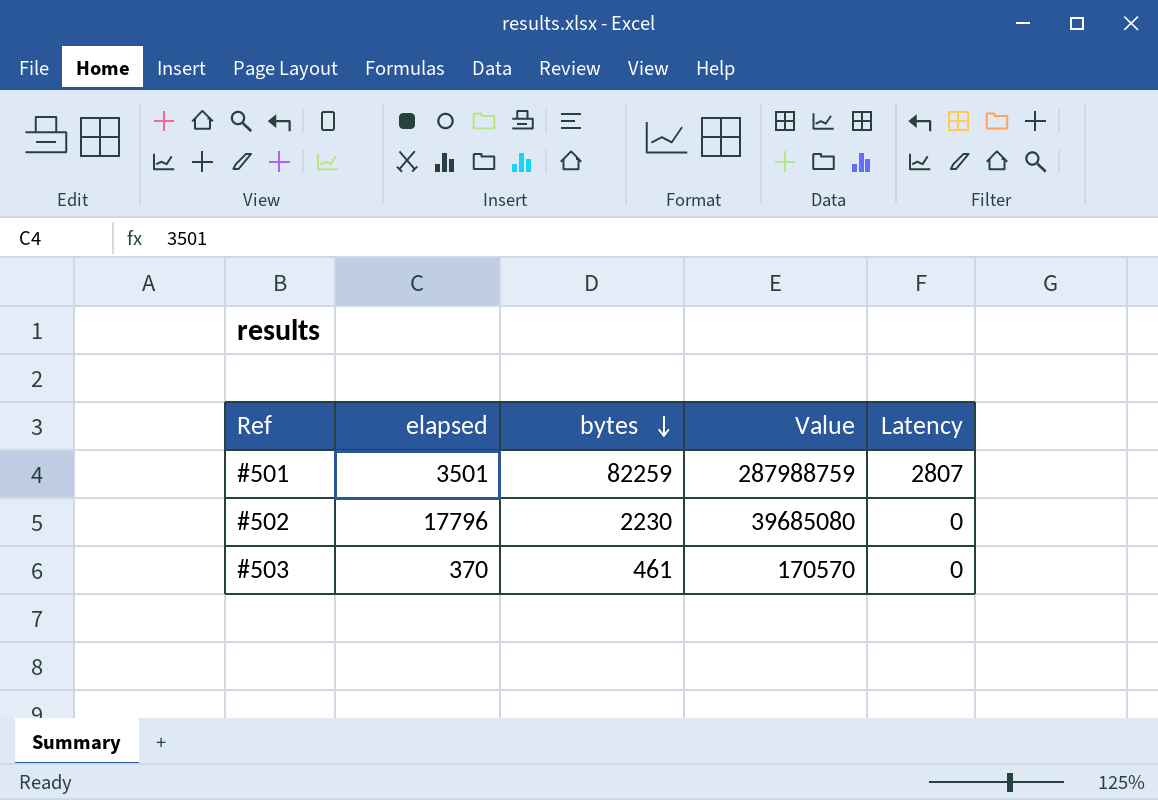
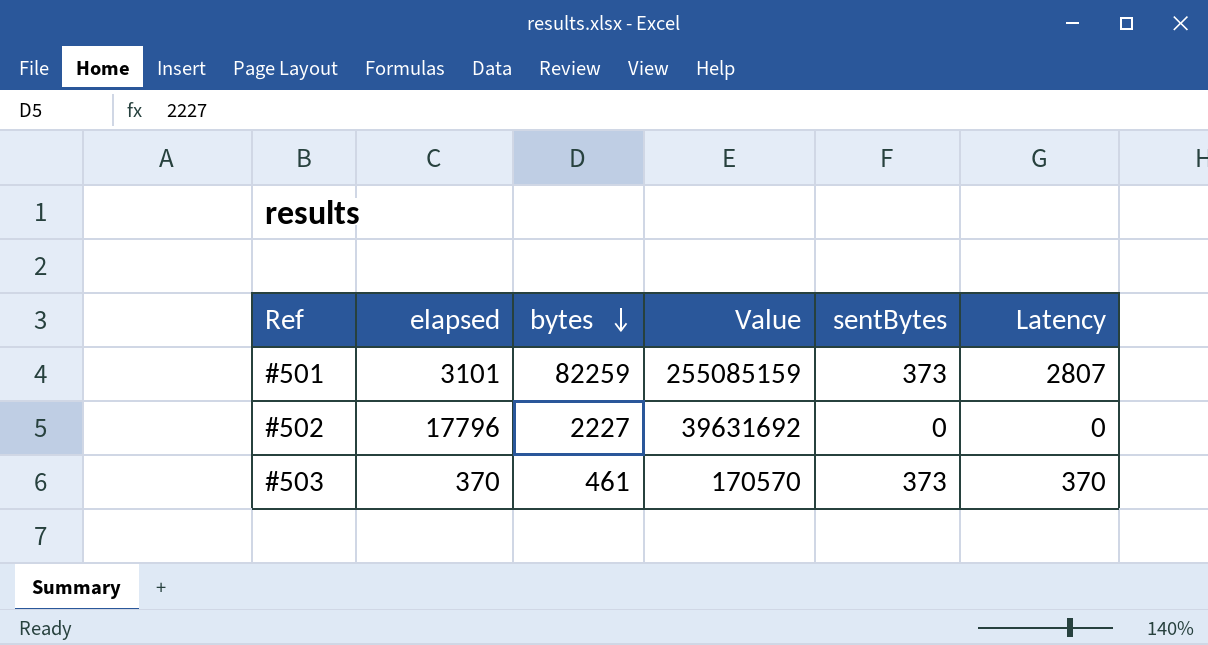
column sentBytes | position: none -> 5
#501 | elapsed: 3501 -> 3101
#501 | Value: 287988759 -> 255085159
#502 | bytes: 2230 -> 2227
#502 | Value: 39685080 -> 39631692
#503 | Latency: 0 -> 370

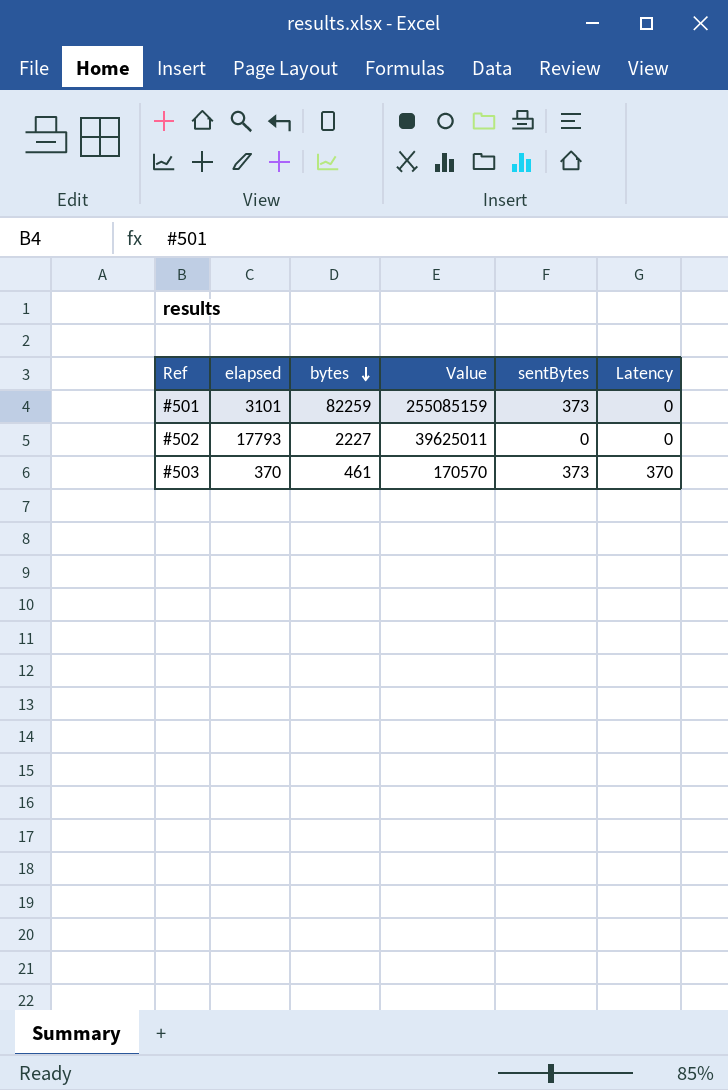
#501 | Latency: 2807 -> 0
#502 | elapsed: 17796 -> 17793
#502 | Value: 39631692 -> 39625011

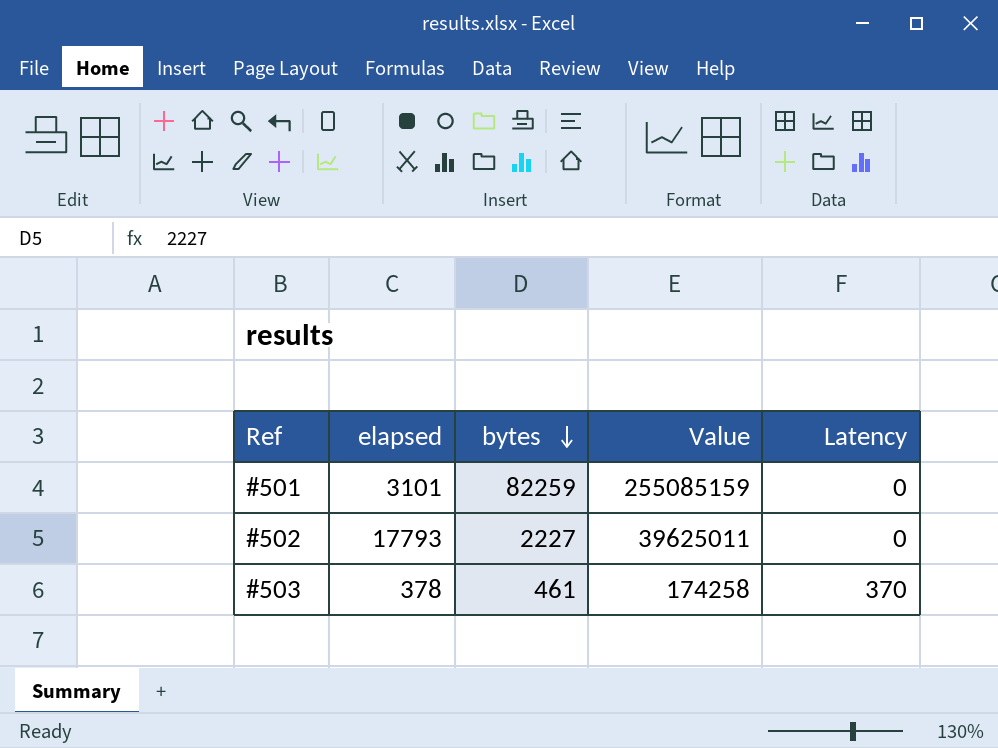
column sentBytes | position: 5 -> none
#503 | elapsed: 370 -> 378
#503 | Value: 170570 -> 174258

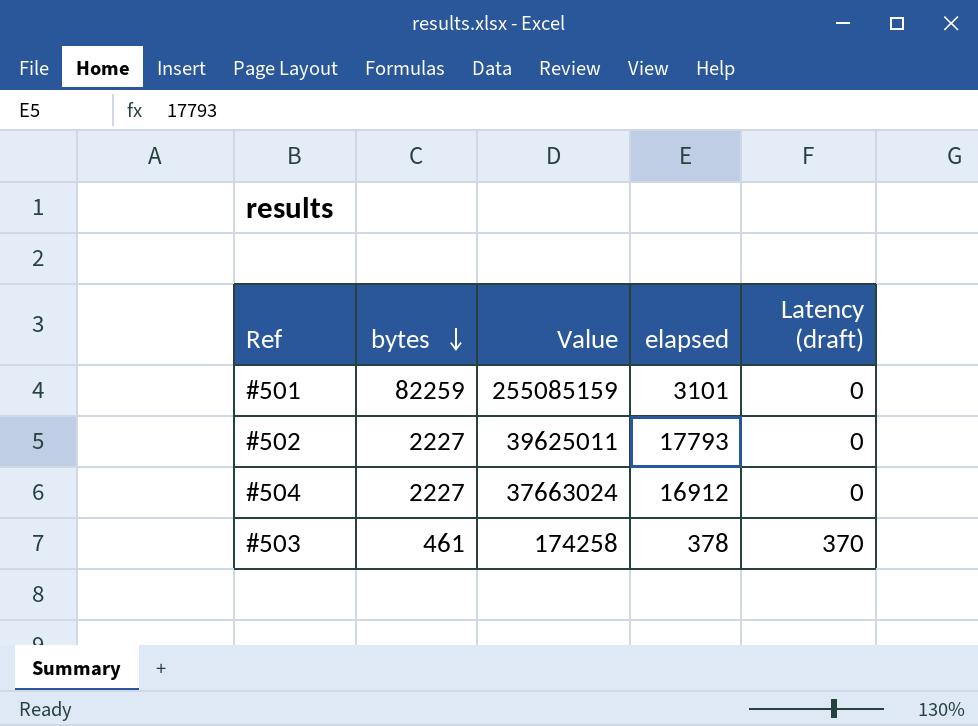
column elapsed | position: 2 -> 4
column name: Latency -> Latency (draft)
row #504: none -> 2227 | 37663024 | 16912 | 0

